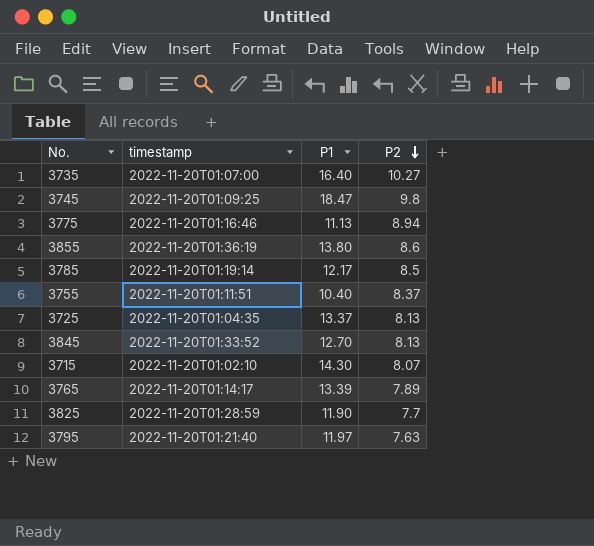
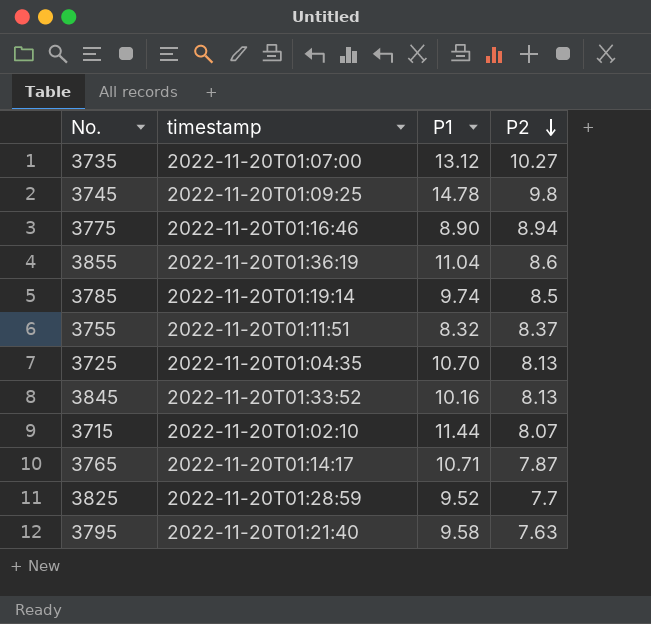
3735 | P1: 16.40 -> 13.12
3745 | P1: 18.47 -> 14.78
3775 | P1: 11.13 -> 8.90
3855 | P1: 13.80 -> 11.04
3785 | P1: 12.17 -> 9.74
3755 | P1: 10.40 -> 8.32
3725 | P1: 13.37 -> 10.70
3845 | P1: 12.70 -> 10.16
3715 | P1: 14.30 -> 11.44
3765 | P1: 13.39 -> 10.71
3765 | P2: 7.89 -> 7.87
3825 | P1: 11.90 -> 9.52
3795 | P1: 11.97 -> 9.58

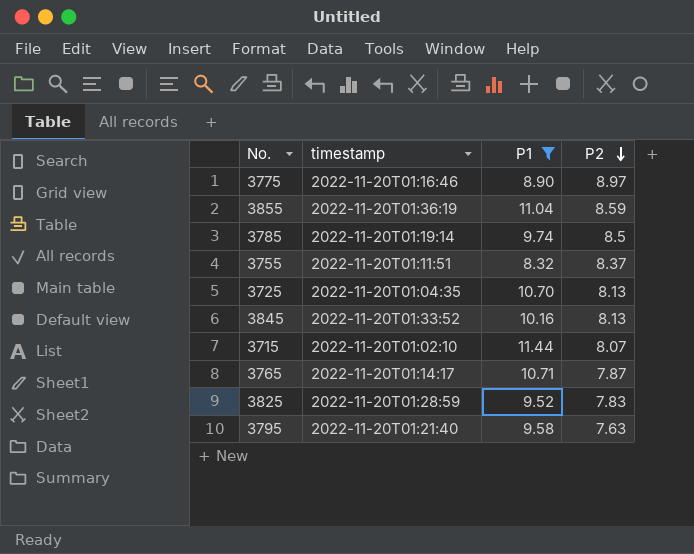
filter: none -> P1 <= 11.44
3775 | P2: 8.94 -> 8.97
3855 | P2: 8.6 -> 8.59
3825 | P2: 7.7 -> 7.83

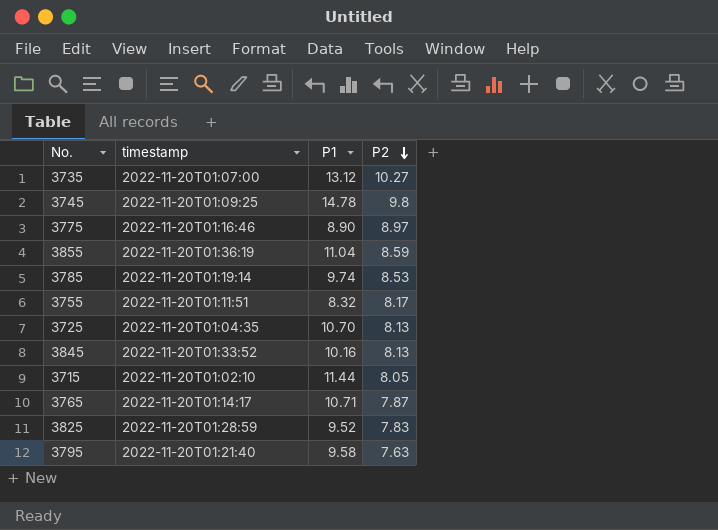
filter: P1 <= 11.44 -> none
3785 | P2: 8.5 -> 8.53
3755 | P2: 8.37 -> 8.17
3715 | P2: 8.07 -> 8.05

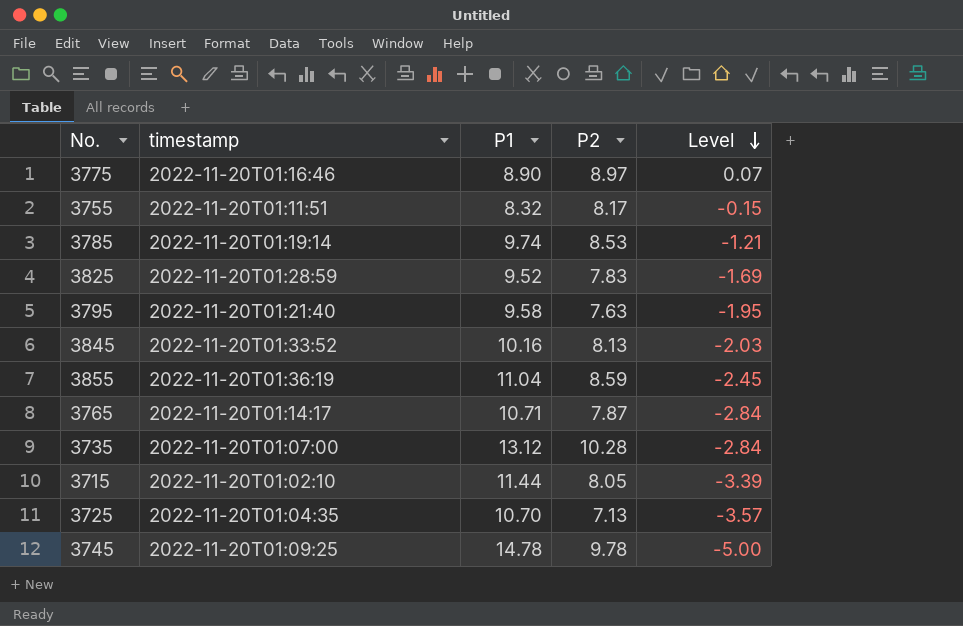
row order: P2 descending -> Level descending
column Level | formula: none -> [P2] - [P1]
3735 | P2: 10.27 -> 10.28
3725 | P2: 8.13 -> 7.13
3745 | P2: 9.8 -> 9.78

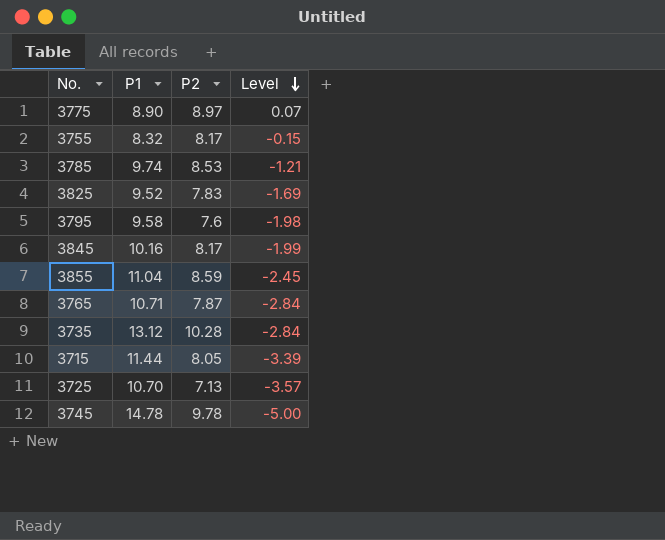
column timestamp | position: 2 -> none
3795 | P2: 7.63 -> 7.6
3795 | Level: -1.95 -> -1.98
3845 | P2: 8.13 -> 8.17
3845 | Level: -2.03 -> -1.99

